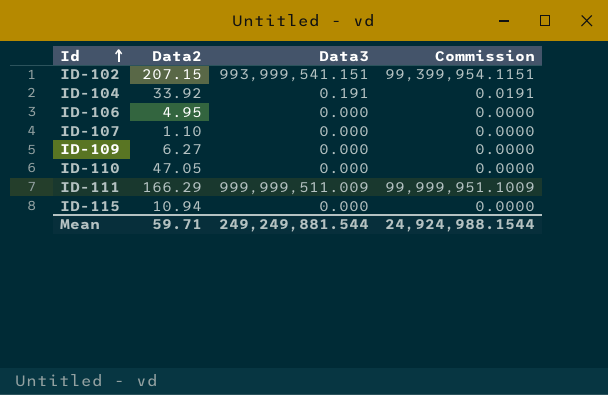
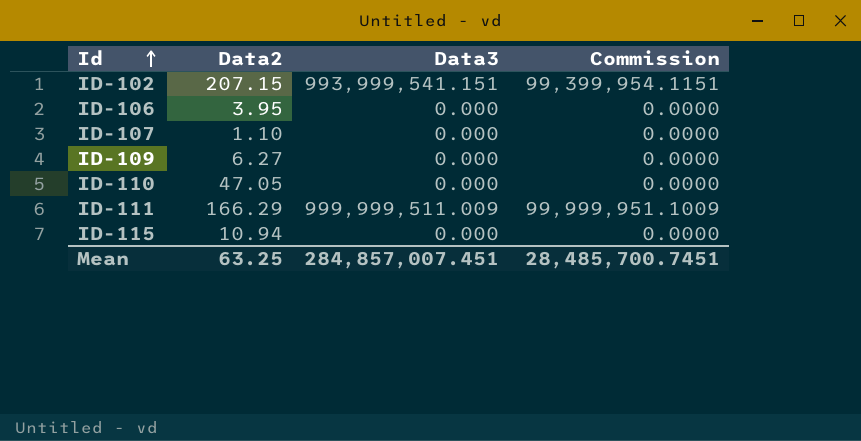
row ID-104: 33.92 | 0.191 | 0.0191 -> none
ID-106 | Data2: 4.95 -> 3.95
Mean | Data2: 59.71 -> 63.25
Mean | Data3: 249,249,881.544 -> 284,857,007.451
Mean | Commission: 24,924,988.1544 -> 28,485,700.7451

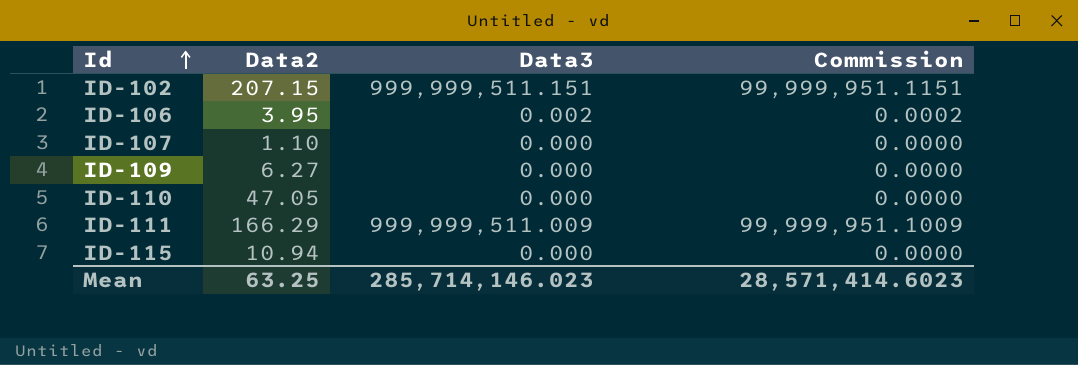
ID-102 | Data3: 993,999,541.151 -> 999,999,511.151
ID-102 | Commission: 99,399,954.1151 -> 99,999,951.1151
ID-106 | Data3: 0.000 -> 0.002
ID-106 | Commission: 0.0000 -> 0.0002
Mean | Data3: 284,857,007.451 -> 285,714,146.023
Mean | Commission: 28,485,700.7451 -> 28,571,414.6023

